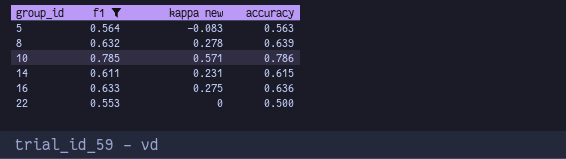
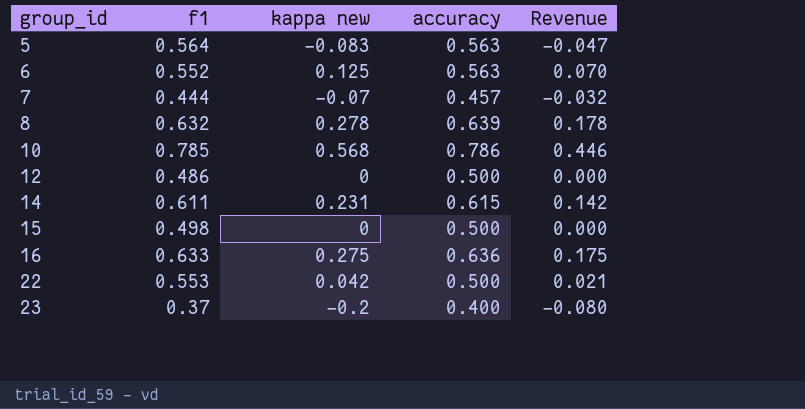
filter: f1 >= 0.553 -> none
column Revenue | formula: none -> [kappa new] * [accuracy]
10 | kappa new: 0.571 -> 0.568
22 | kappa new: 0 -> 0.042

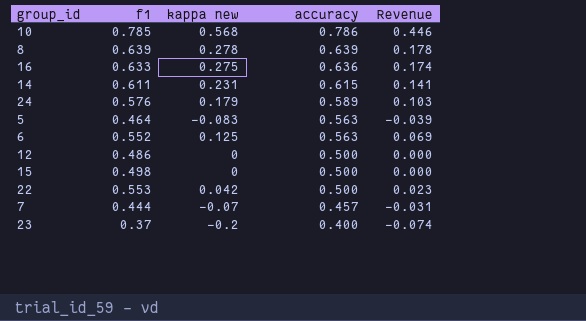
row order: group_id ascending -> accuracy descending
column Revenue | formula: [kappa new] * [accuracy] -> [f1] * [kappa new]
8 | f1: 0.632 -> 0.639
row 24: none -> 0.576 | 0.179 | 0.589 | 0.103
5 | f1: 0.564 -> 0.464

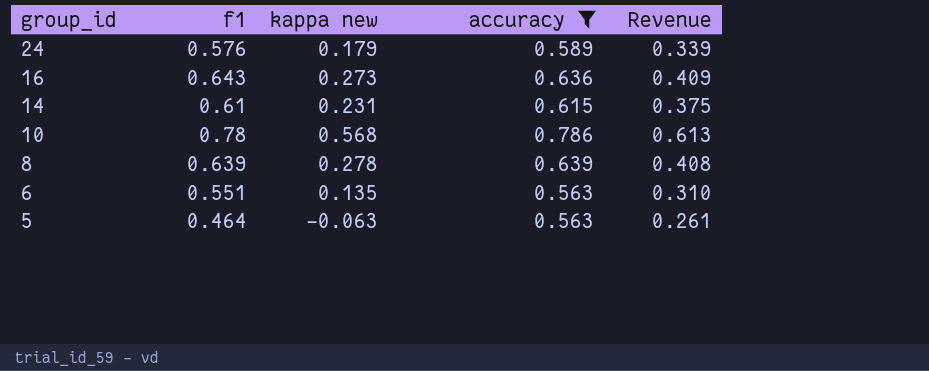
filter: none -> accuracy >= 0.563
row order: accuracy descending -> group_id descending
column Revenue | formula: [f1] * [kappa new] -> [f1] * [accuracy]
16 | f1: 0.633 -> 0.643
16 | kappa new: 0.275 -> 0.273
14 | f1: 0.611 -> 0.61
10 | f1: 0.785 -> 0.78
6 | f1: 0.552 -> 0.551
6 | kappa new: 0.125 -> 0.135
5 | kappa new: -0.083 -> -0.063

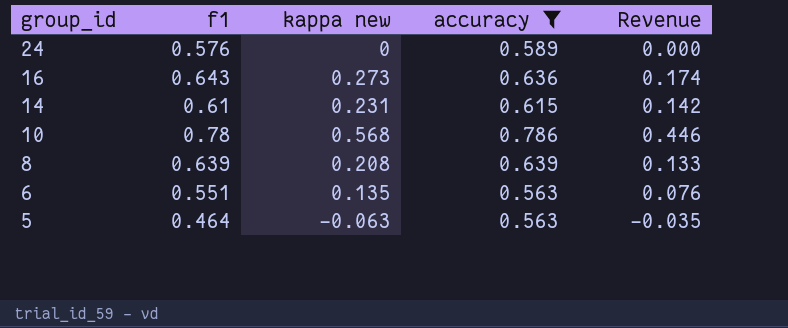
column Revenue | formula: [f1] * [accuracy] -> [kappa new] * [accuracy]
24 | kappa new: 0.179 -> 0
8 | kappa new: 0.278 -> 0.208

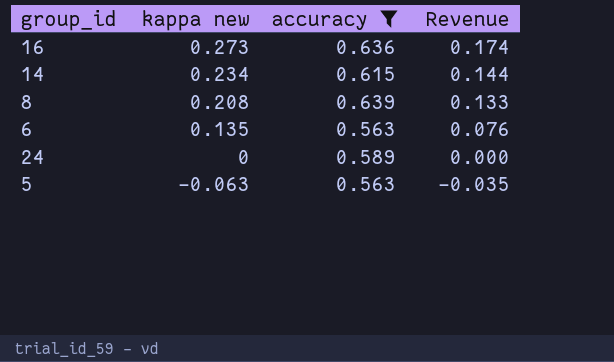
row order: group_id descending -> kappa new descending
column f1 | position: 2 -> none
row 10: 0.78 | 0.568 | 0.786 | 0.446 -> none
14 | kappa new: 0.231 -> 0.234
14 | Revenue: 0.142 -> 0.144

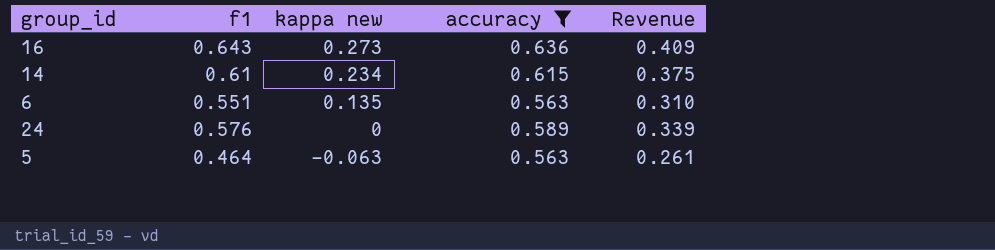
column f1 | position: none -> 2
column Revenue | formula: [kappa new] * [accuracy] -> [f1] * [accuracy]
row 8: 0.208 | 0.639 | 0.133 -> none

